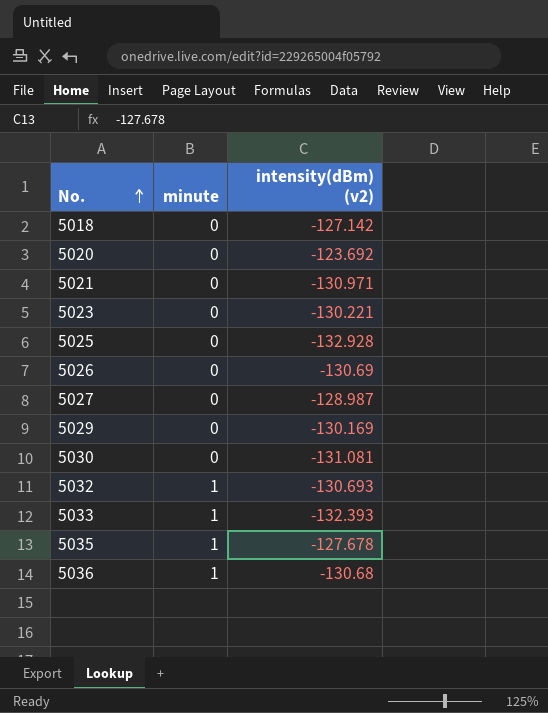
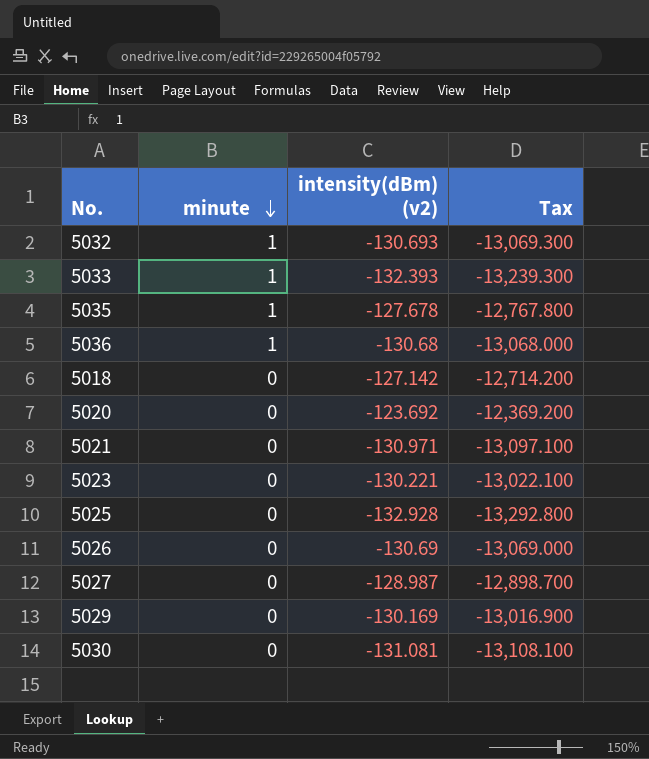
row order: No. ascending -> minute descending
column Tax | formula: none -> [intensity(dBm) (v2)] * 100

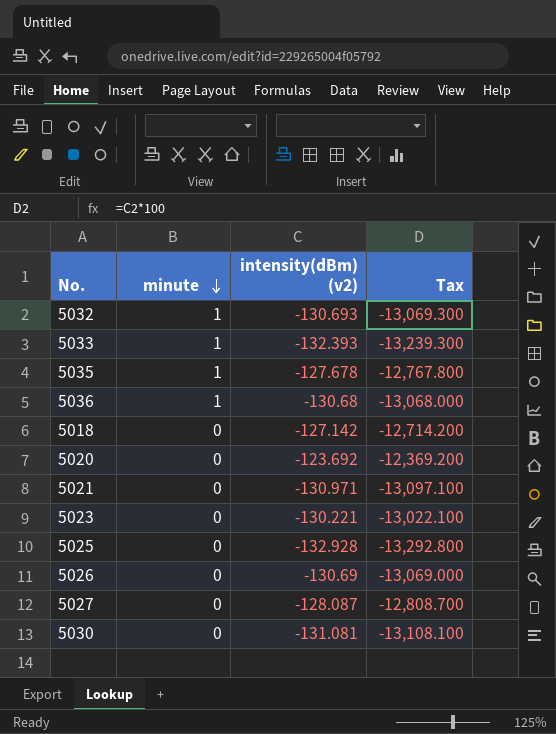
row 5029: 0 | -130.169 | -13,016.900 -> none
5027 | intensity(dBm) (v2): -128.987 -> -128.087
5027 | Tax: -12,898.700 -> -12,808.700

